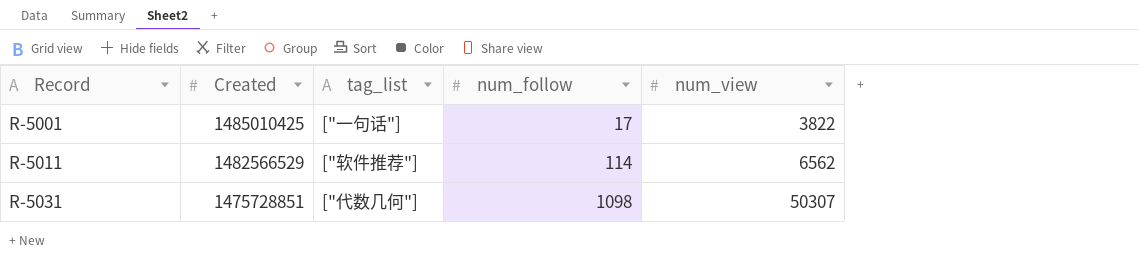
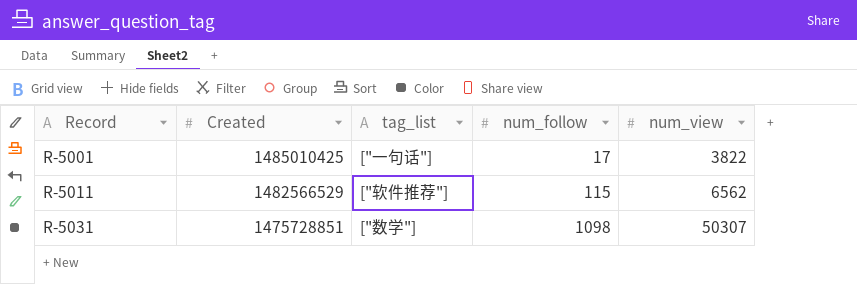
R-5011 | num_follow: 114 -> 115
R-5031 | tag_list: ["代数几何"] -> ["数学"]

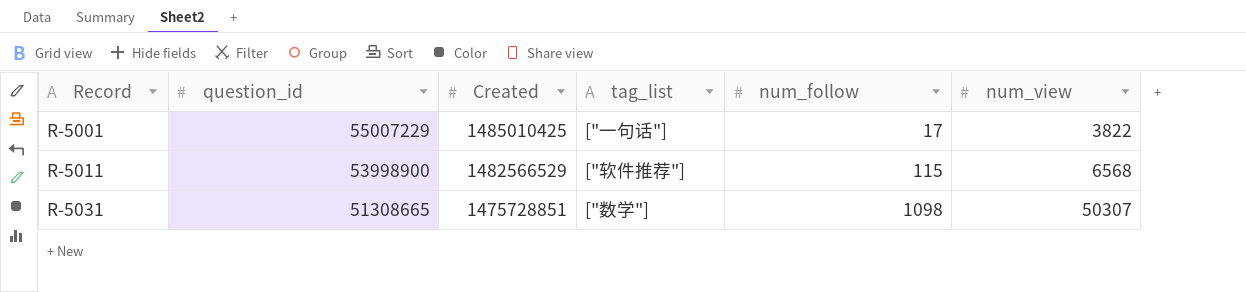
column question_id | position: none -> 2
R-5011 | num_view: 6562 -> 6568

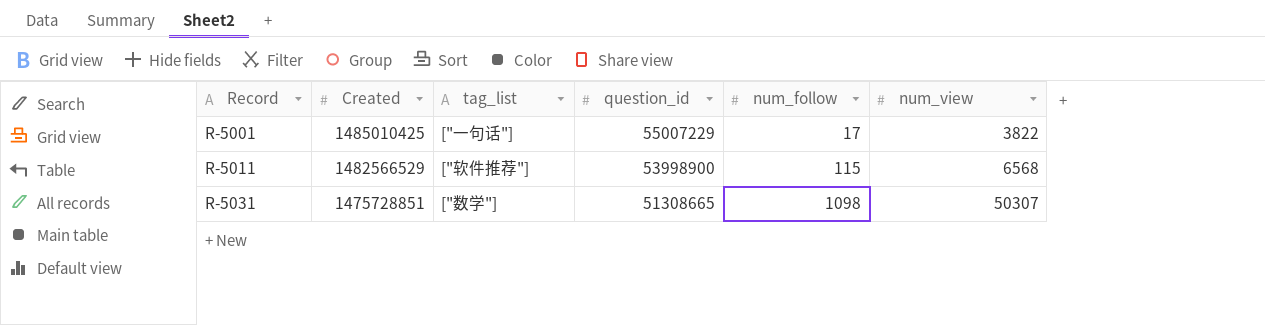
column question_id | position: 2 -> 4

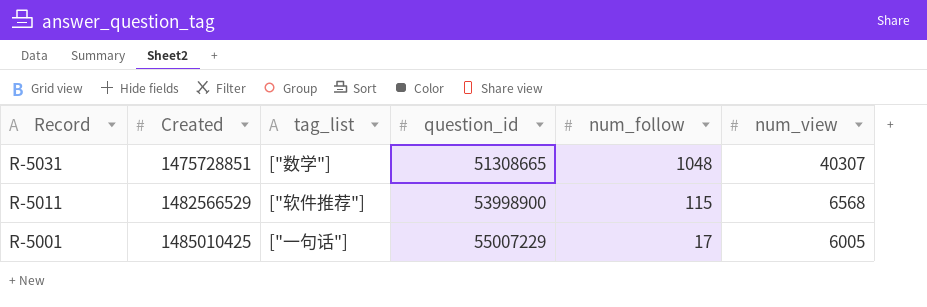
row order: Record ascending -> Record descending
R-5031 | num_follow: 1098 -> 1048
R-5031 | num_view: 50307 -> 40307
R-5001 | num_view: 3822 -> 6005

